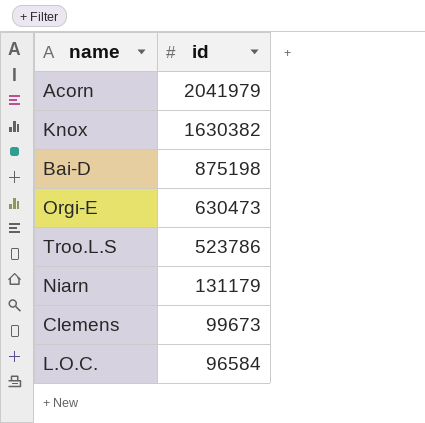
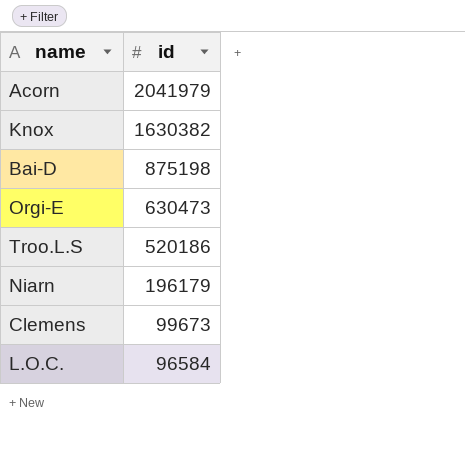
Troo.L.S | id: 523786 -> 520186
Niarn | id: 131179 -> 196179

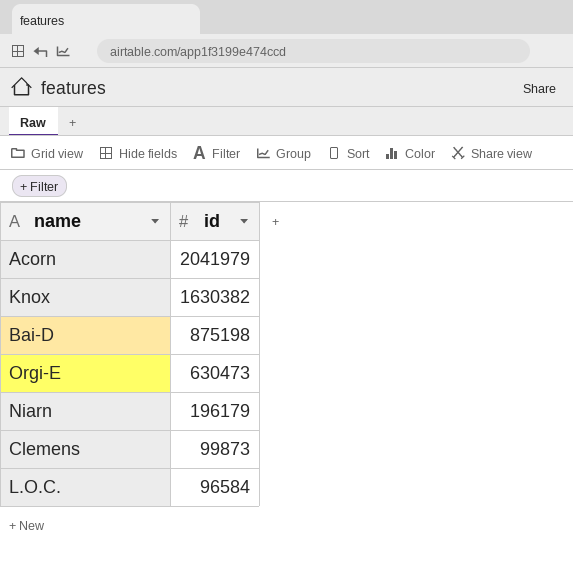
row Troo.L.S: 520186 -> none
Clemens | id: 99673 -> 99873

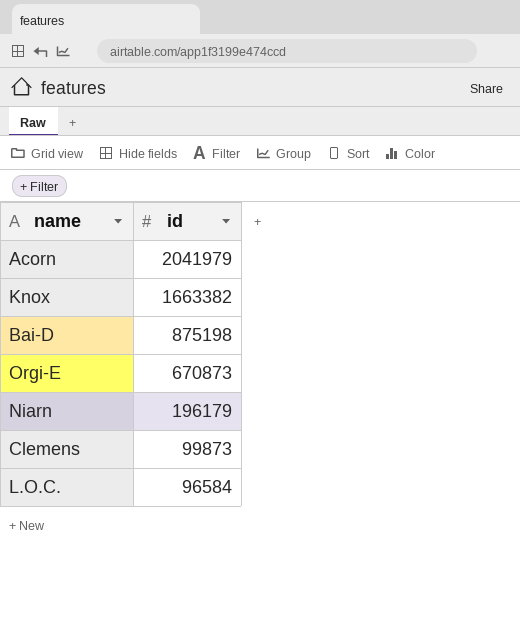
Knox | id: 1630382 -> 1663382
Orgi-E | id: 630473 -> 670873

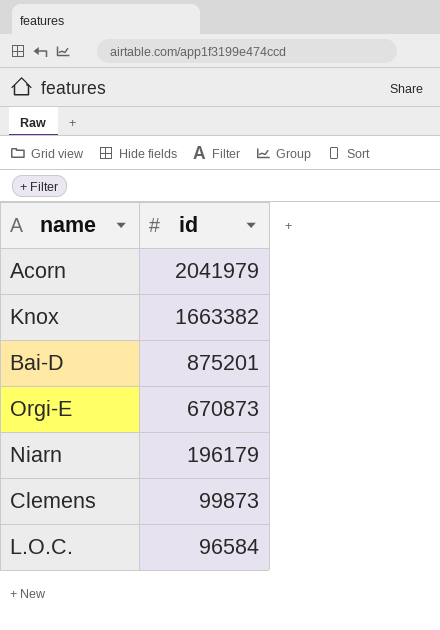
Bai-D | id: 875198 -> 875201

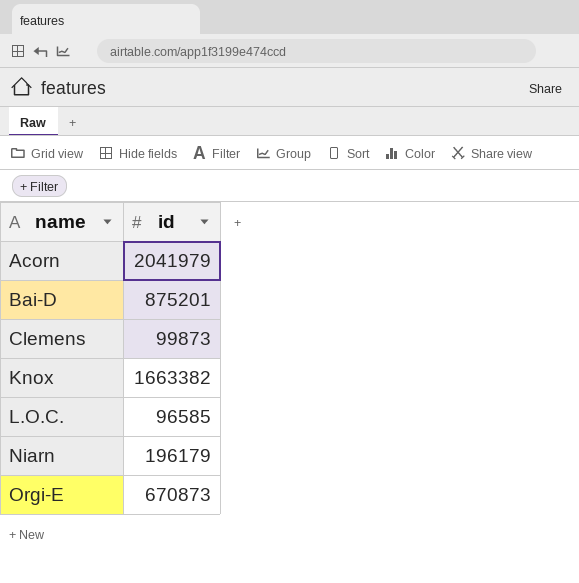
row order: id descending -> name ascending
L.O.C. | id: 96584 -> 96585

